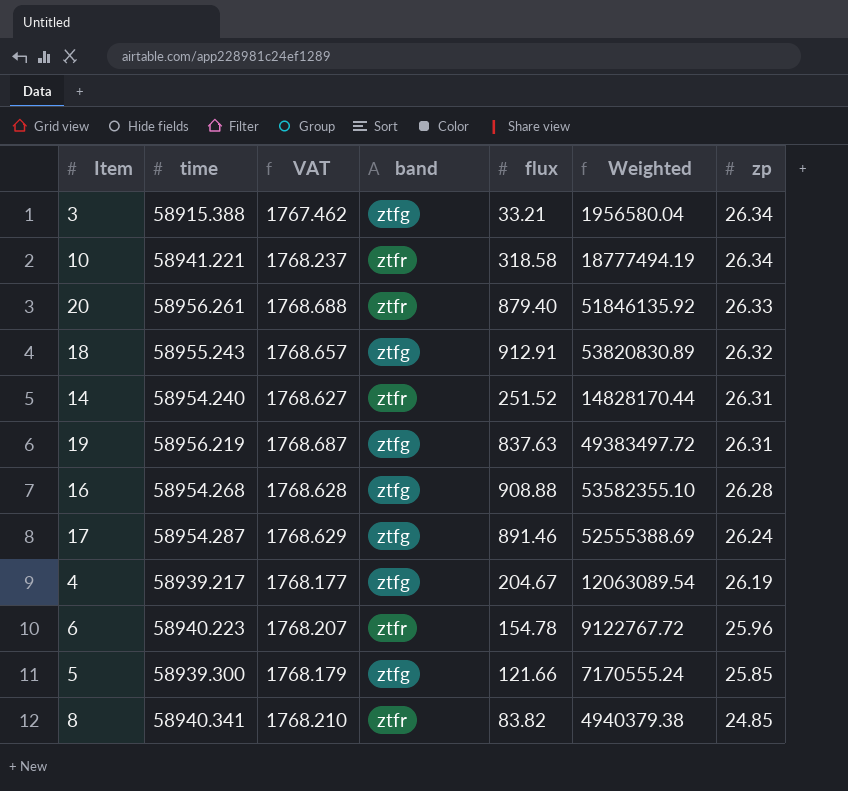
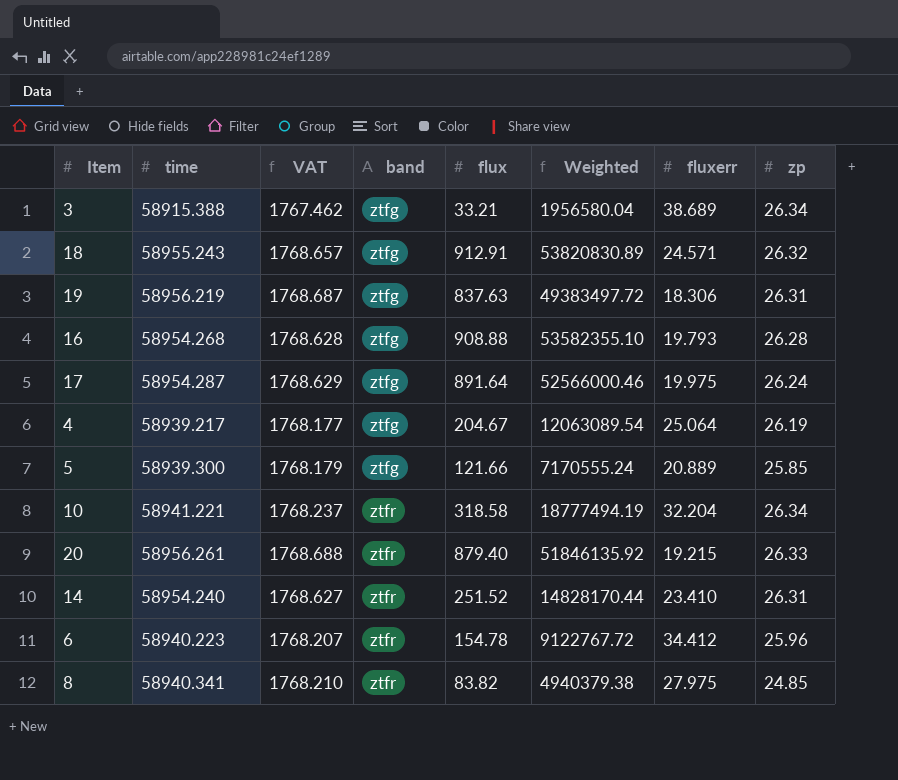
row order: zp descending -> band ascending
column fluxerr | position: none -> 7
17 | flux: 891.46 -> 891.64
17 | Weighted: 52555388.69 -> 52566000.46

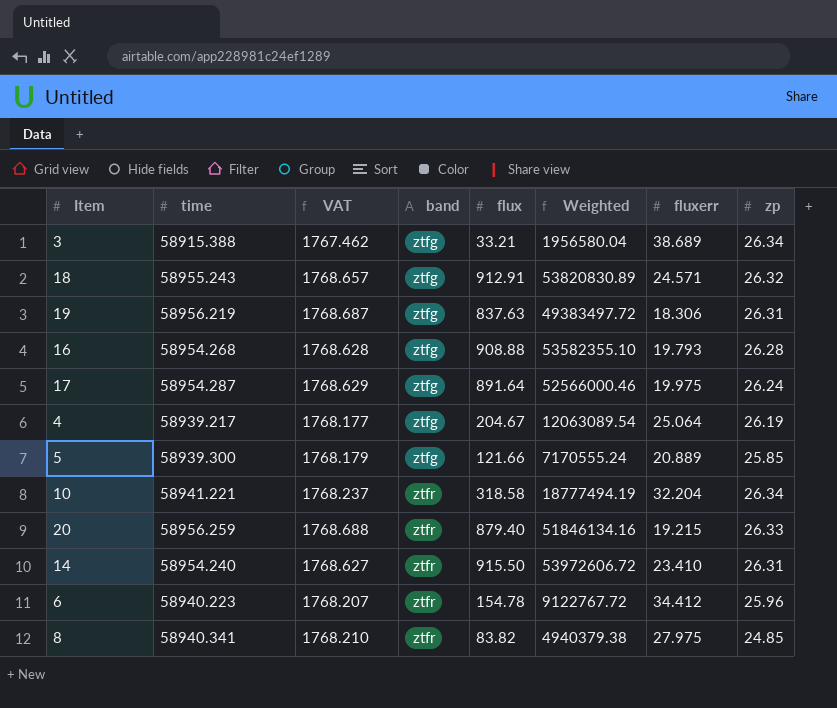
20 | time: 58956.261 -> 58956.259
20 | Weighted: 51846135.92 -> 51846134.16
14 | flux: 251.52 -> 915.50
14 | Weighted: 14828170.44 -> 53972606.72

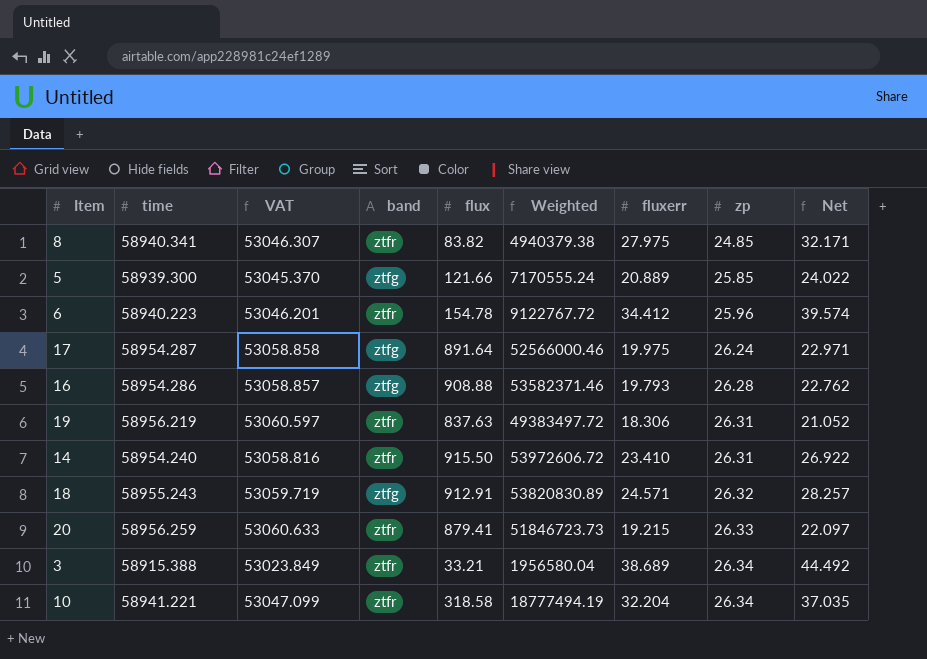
row order: band ascending -> zp ascending
column VAT | formula: [time] * 0.03 -> [time] * 0.9
column Net | formula: none -> [fluxerr] * 1.15
row 4: 58939.217 | 1768.177 | ztfg | 204.67 | 12063089.54 | 25.064 | 26.19 -> none
16 | time: 58954.268 -> 58954.286
16 | Weighted: 53582355.10 -> 53582371.46
19 | band: ztfg -> ztfr
20 | flux: 879.40 -> 879.41
20 | Weighted: 51846134.16 -> 51846723.73
3 | band: ztfg -> ztfr

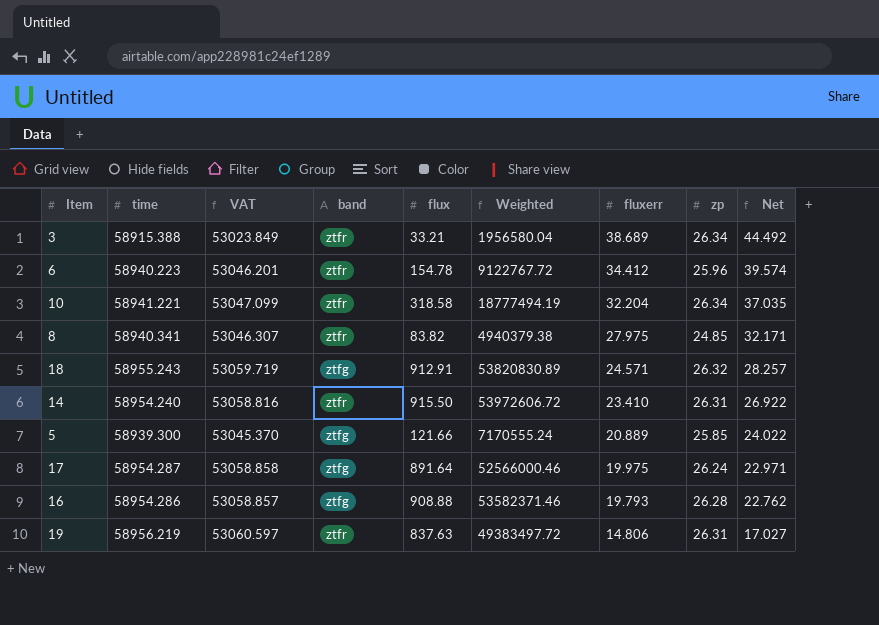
row order: zp ascending -> fluxerr descending
row 20: 58956.259 | 53060.633 | ztfr | 879.41 | 51846723.73 | 19.215 | 26.33 | 22.097 -> none
19 | fluxerr: 18.306 -> 14.806
19 | Net: 21.052 -> 17.027

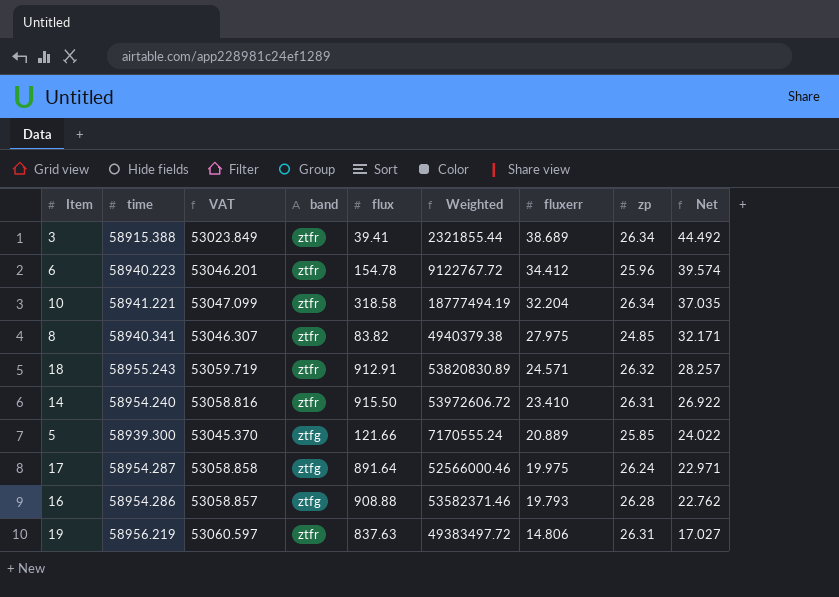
3 | flux: 33.21 -> 39.41
3 | Weighted: 1956580.04 -> 2321855.44
18 | band: ztfg -> ztfr

